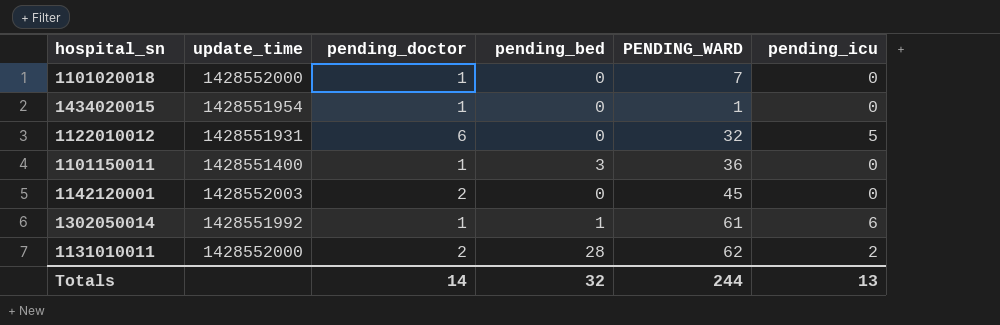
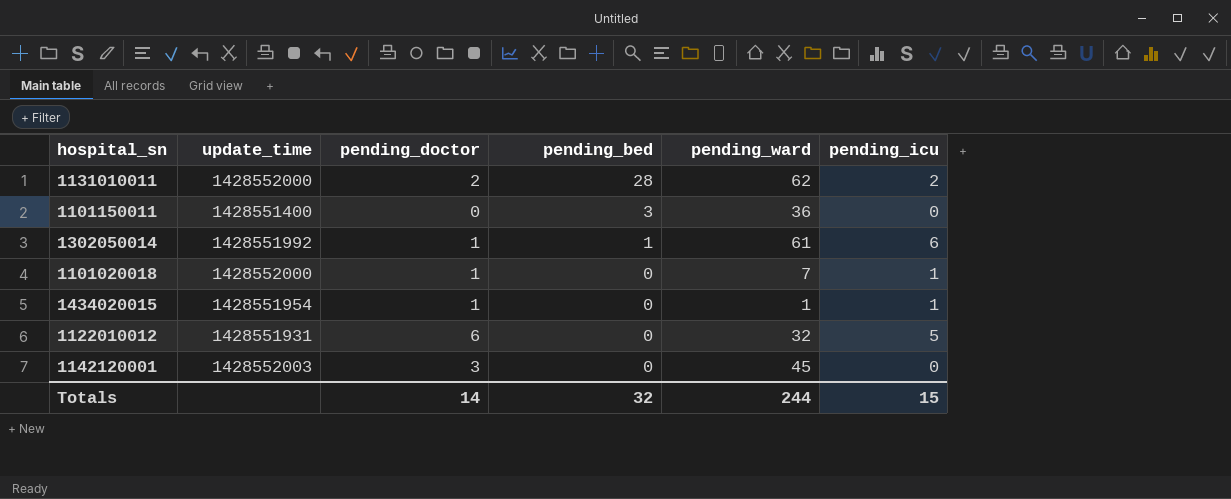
row order: none -> pending_bed descending
column name: PENDING_WARD -> pending_ward
1101150011 | pending_doctor: 1 -> 0
1101020018 | pending_icu: 0 -> 1
1434020015 | pending_icu: 0 -> 1
1142120001 | pending_doctor: 2 -> 3
Totals | pending_icu: 13 -> 15

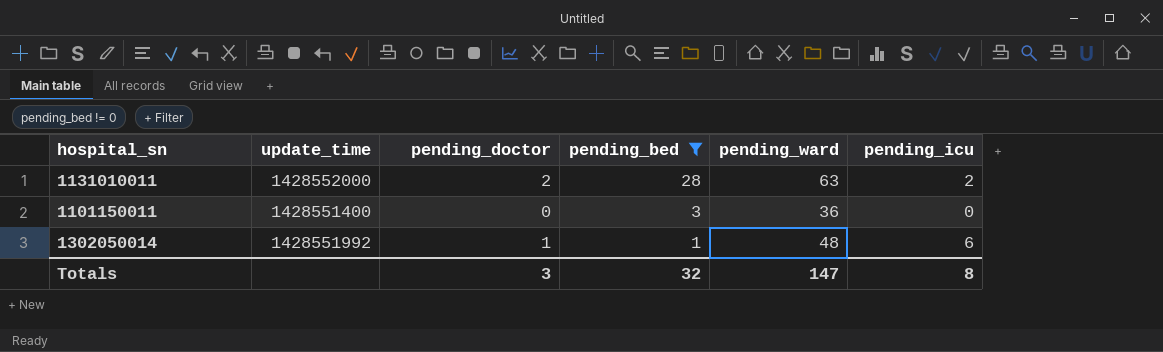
filter: none -> pending_bed != 0
1131010011 | pending_ward: 62 -> 63
1302050014 | pending_ward: 61 -> 48
Totals | pending_doctor: 14 -> 3
Totals | pending_ward: 244 -> 147
Totals | pending_icu: 15 -> 8

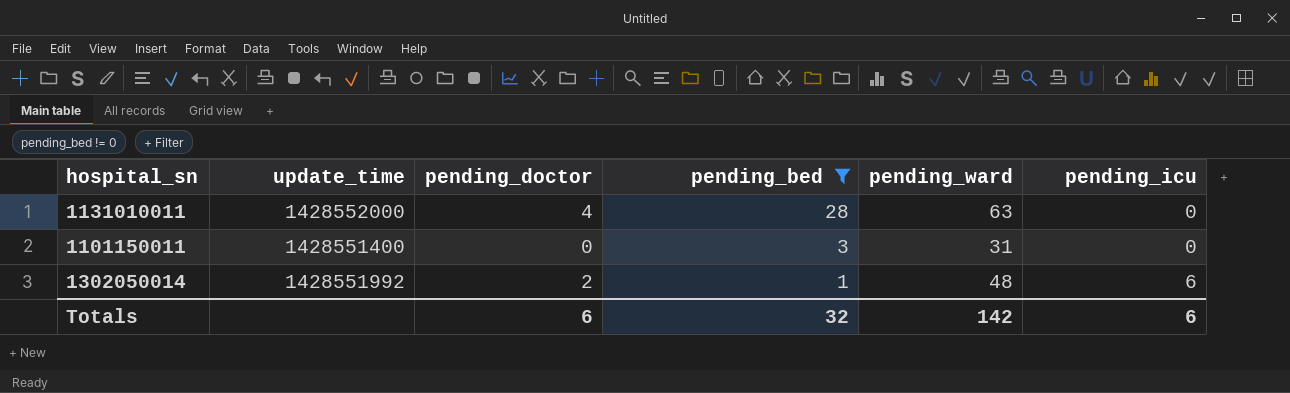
1131010011 | pending_doctor: 2 -> 4
1131010011 | pending_icu: 2 -> 0
1101150011 | pending_ward: 36 -> 31
1302050014 | pending_doctor: 1 -> 2
Totals | pending_doctor: 3 -> 6
Totals | pending_ward: 147 -> 142
Totals | pending_icu: 8 -> 6

